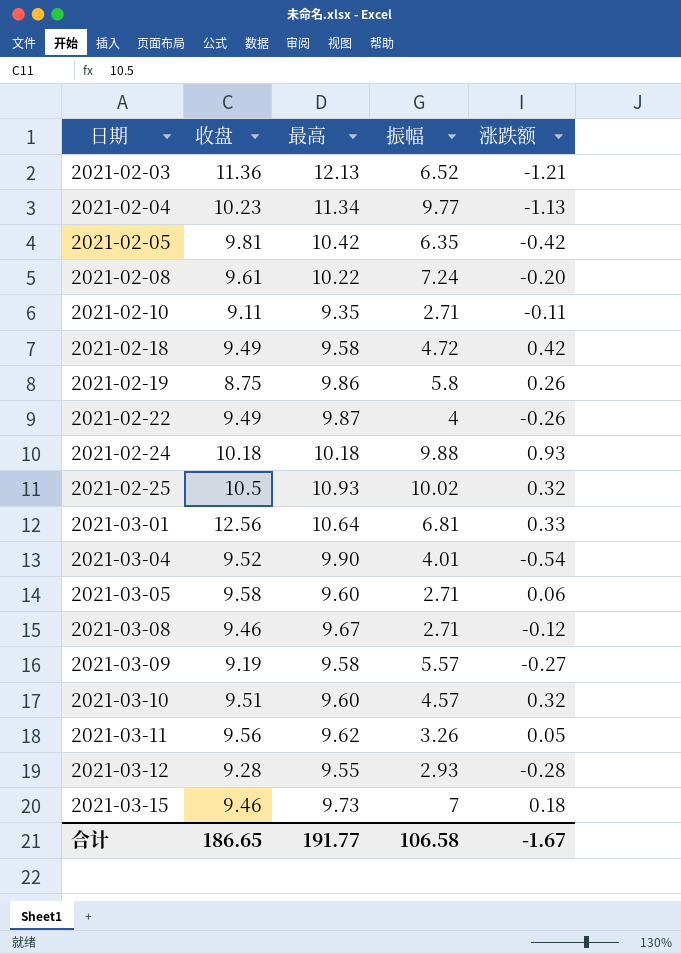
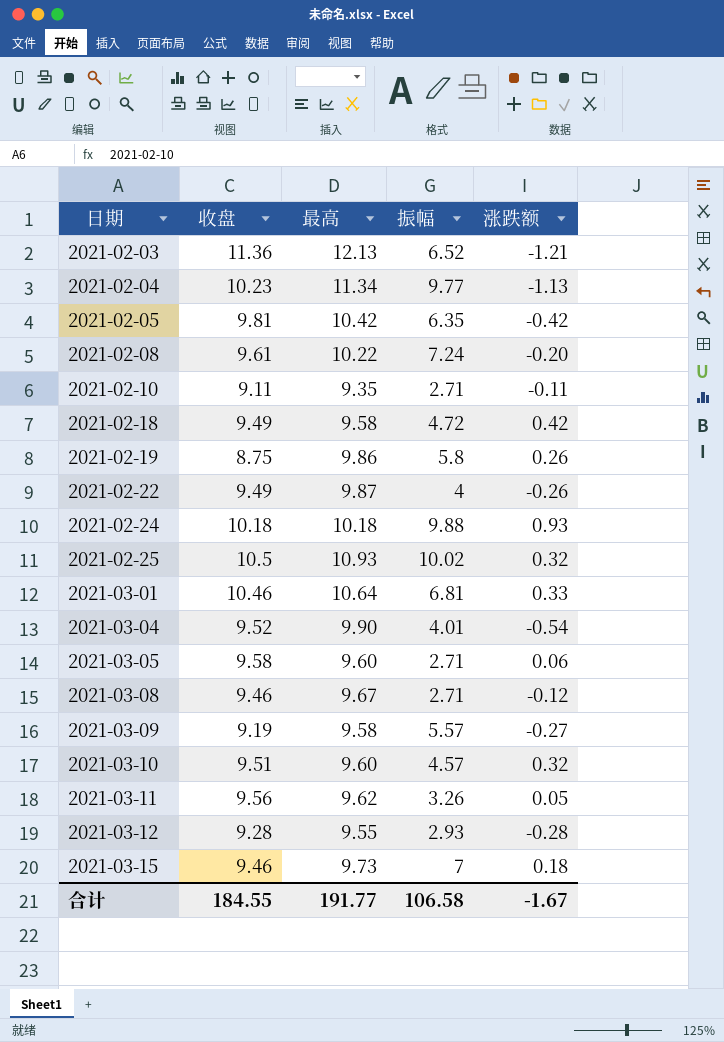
2021-03-01 | 收盘: 12.56 -> 10.46
合计 | 收盘: 186.65 -> 184.55

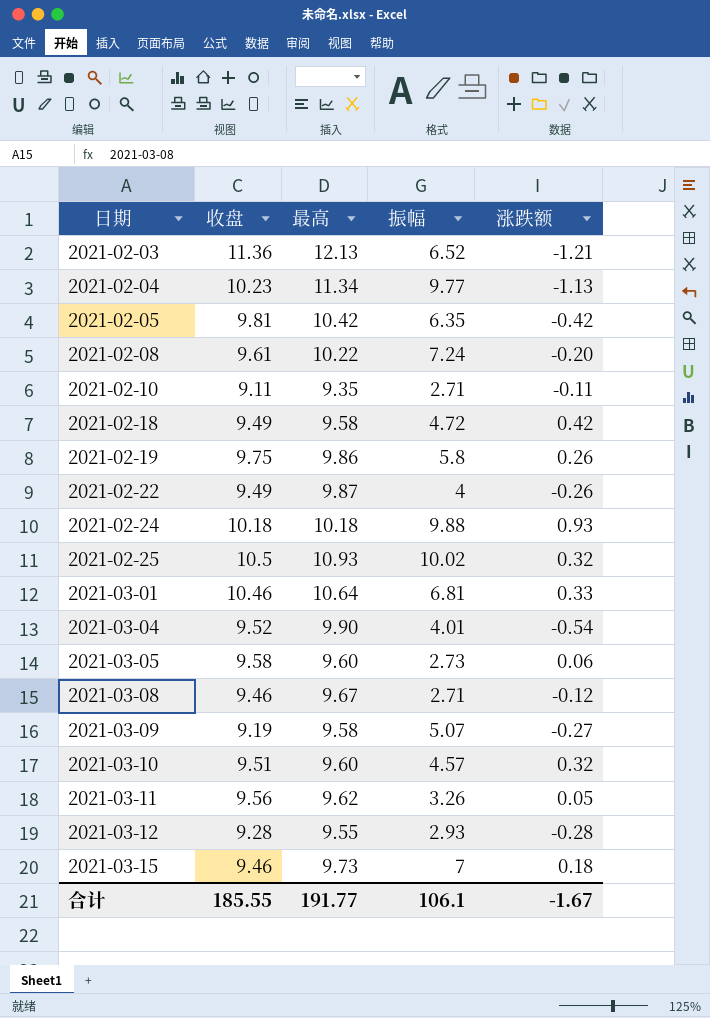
2021-02-19 | 收盘: 8.75 -> 9.75
2021-03-05 | 振幅: 2.71 -> 2.73
2021-03-09 | 振幅: 5.57 -> 5.07
合计 | 收盘: 184.55 -> 185.55
合计 | 振幅: 106.58 -> 106.1

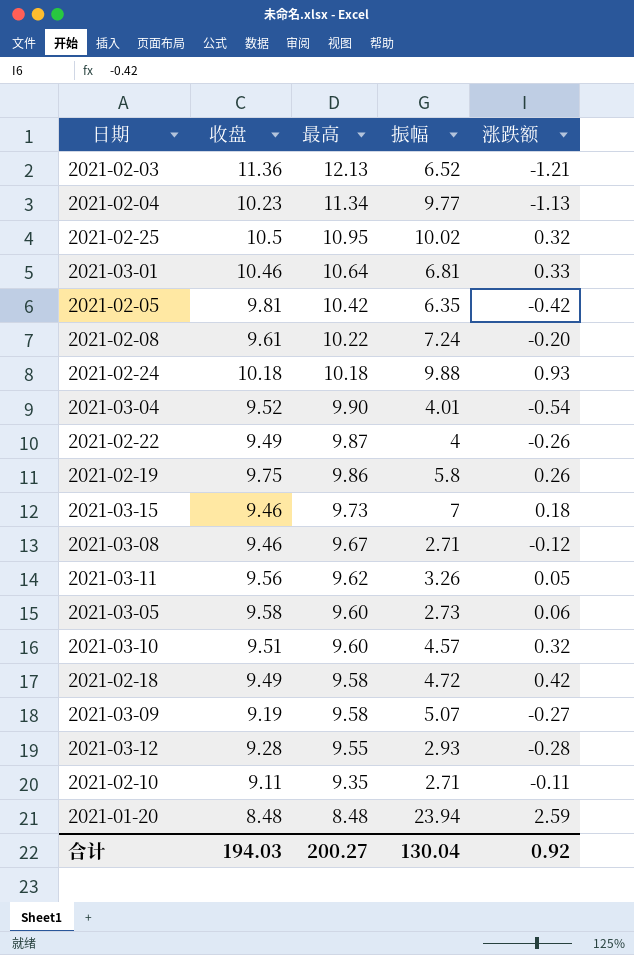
row order: 日期 ascending -> 最高 descending
2021-02-25 | 最高: 10.93 -> 10.95
row 2021-01-20: none -> 8.48 | 8.48 | 23.94 | 2.59
合计 | 收盘: 185.55 -> 194.03
合计 | 最高: 191.77 -> 200.27
合计 | 振幅: 106.1 -> 130.04
合计 | 涨跌额: -1.67 -> 0.92

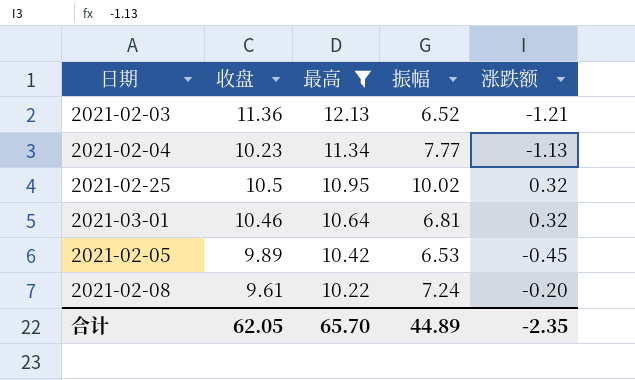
filter: none -> 最高 >= 10.22
2021-02-04 | 振幅: 9.77 -> 7.77
2021-03-01 | 涨跌额: 0.33 -> 0.32
2021-02-05 | 收盘: 9.81 -> 9.89
2021-02-05 | 振幅: 6.35 -> 6.53
2021-02-05 | 涨跌额: -0.42 -> -0.45
合计 | 收盘: 194.03 -> 62.05
合计 | 最高: 200.27 -> 65.70
合计 | 振幅: 130.04 -> 44.89
合计 | 涨跌额: 0.92 -> -2.35

